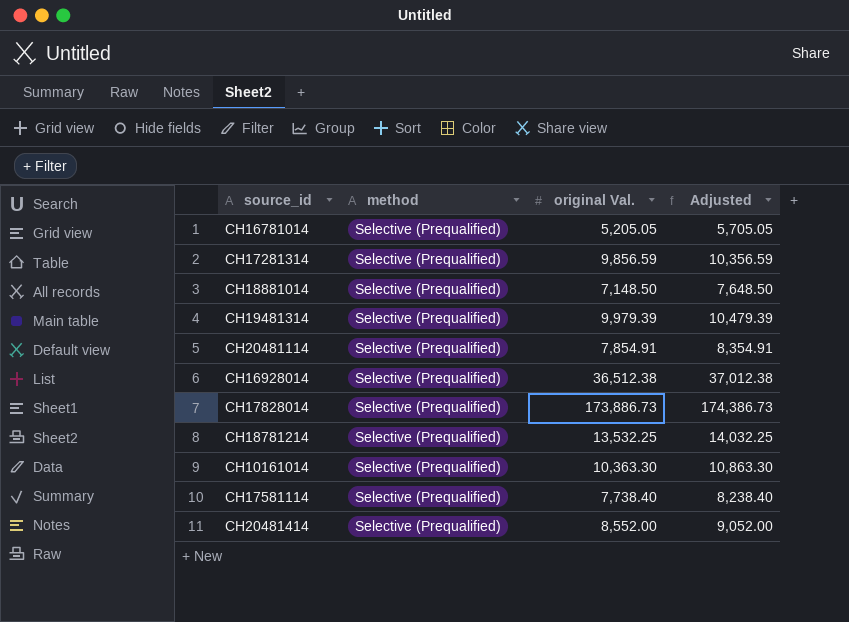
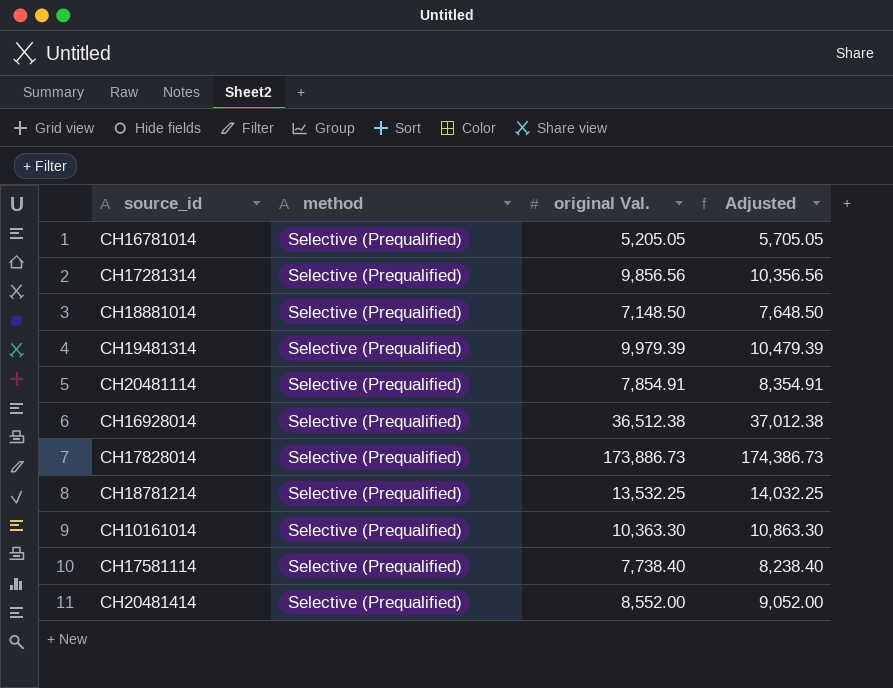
CH17281314 | original Val.: 9,856.59 -> 9,856.56
CH17281314 | Adjusted: 10,356.59 -> 10,356.56

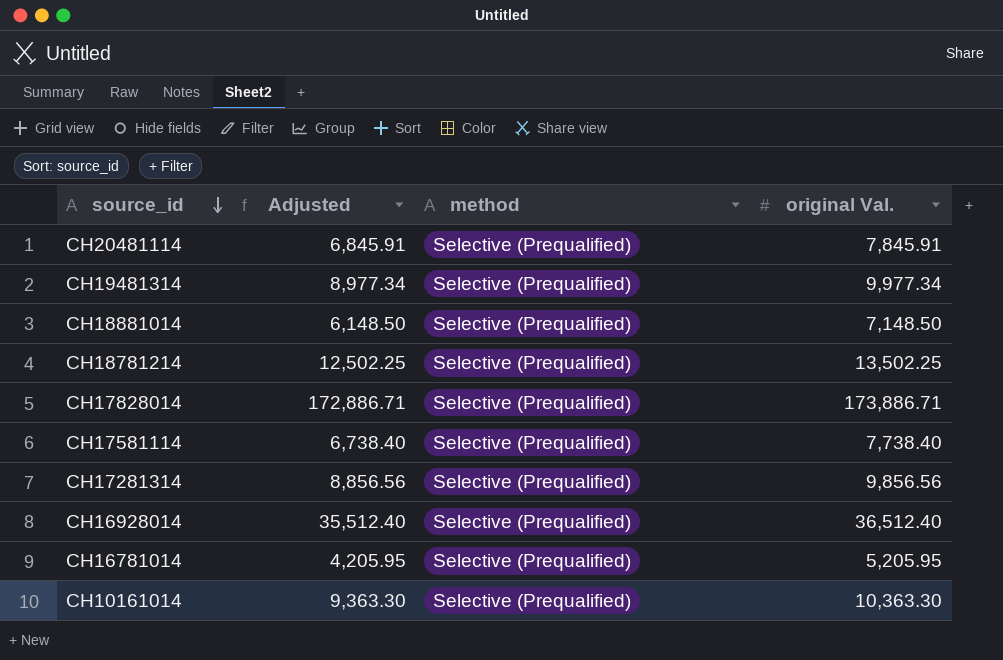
row order: none -> source_id descending
column Adjusted | formula: [original Val.] + 500 -> [original Val.] - 1000
column Adjusted | position: 4 -> 2
row CH20481414: Selective (Prequalified) | 8,552.00 | 9,052.00 -> none
CH20481114 | original Val.: 7,854.91 -> 7,845.91
CH19481314 | original Val.: 9,979.39 -> 9,977.34
CH18781214 | original Val.: 13,532.25 -> 13,502.25
CH17828014 | original Val.: 173,886.73 -> 173,886.71
CH16928014 | original Val.: 36,512.38 -> 36,512.40
CH16781014 | original Val.: 5,205.05 -> 5,205.95

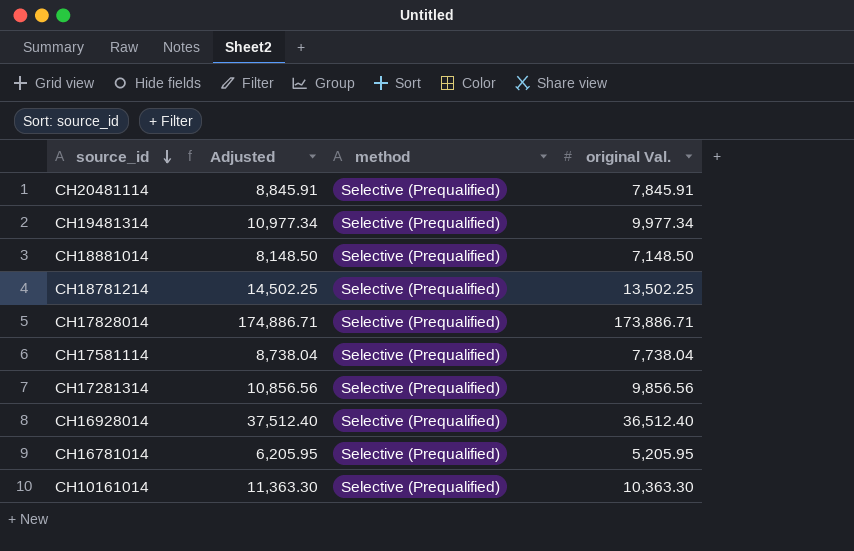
column Adjusted | formula: [original Val.] - 1000 -> [original Val.] + 1000
CH17581114 | original Val.: 7,738.40 -> 7,738.04

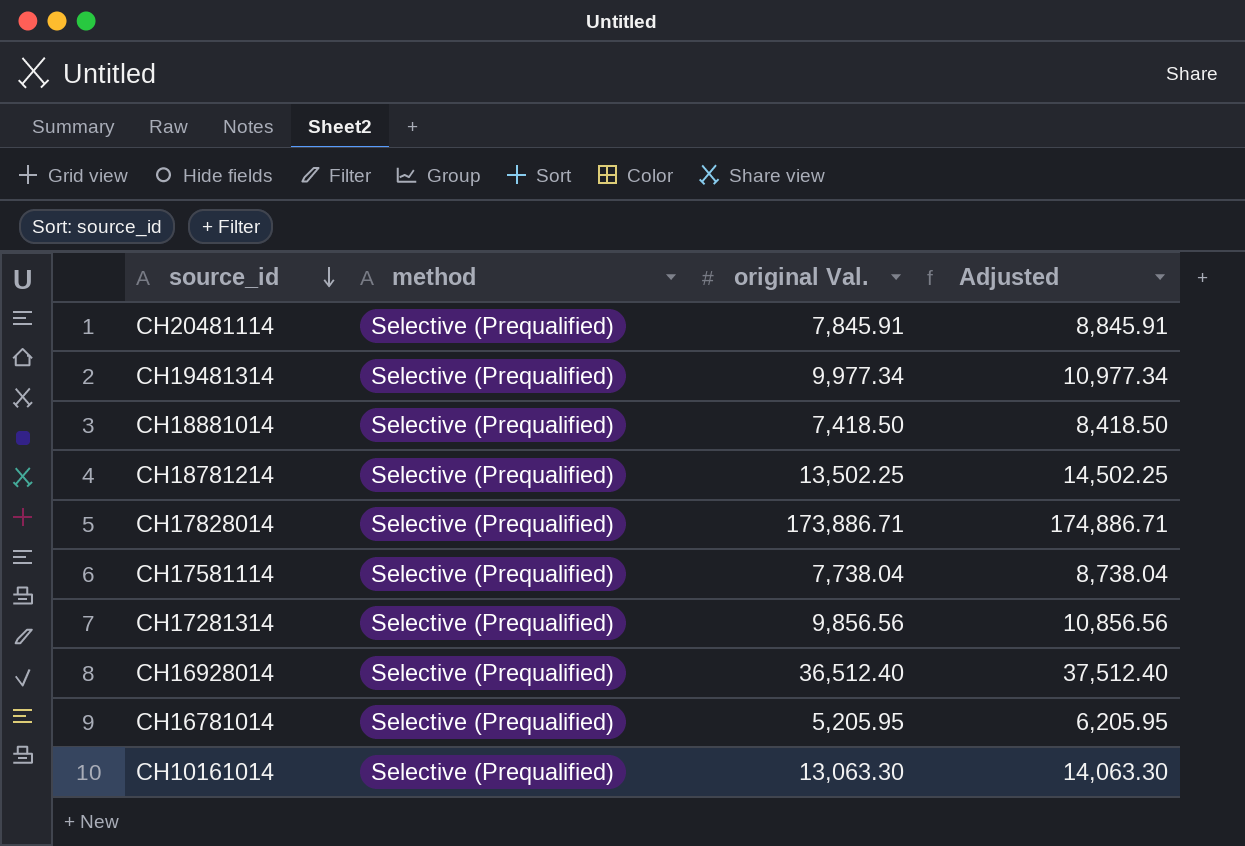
column Adjusted | position: 2 -> 4
CH18881014 | original Val.: 7,148.50 -> 7,418.50
CH18881014 | Adjusted: 8,148.50 -> 8,418.50
CH10161014 | original Val.: 10,363.30 -> 13,063.30
CH10161014 | Adjusted: 11,363.30 -> 14,063.30

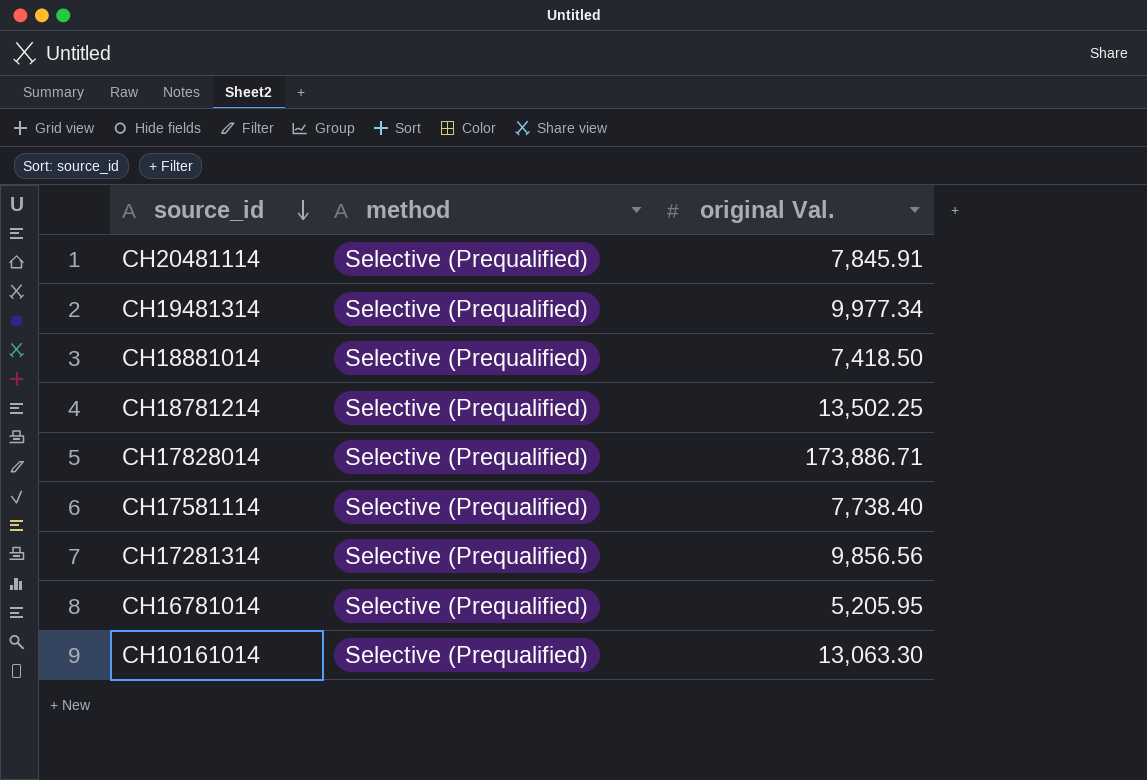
column Adjusted | formula: [original Val.] + 1000 -> none
row CH16928014: Selective (Prequalified) | 36,512.40 | 37,512.40 -> none
CH17581114 | original Val.: 7,738.04 -> 7,738.40

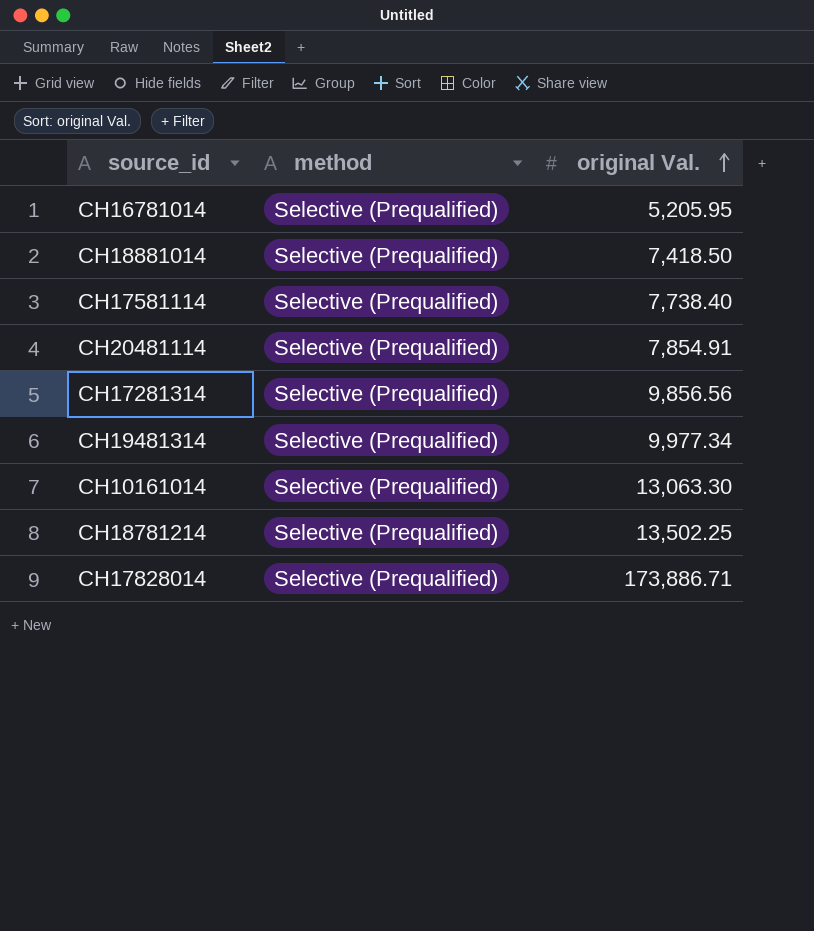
row order: source_id descending -> original Val. ascending
CH20481114 | original Val.: 7,845.91 -> 7,854.91

